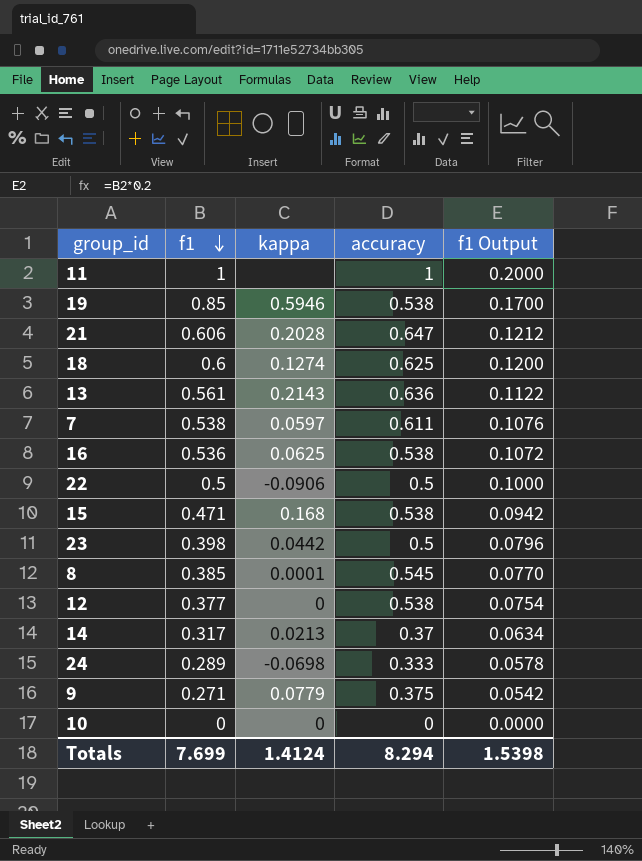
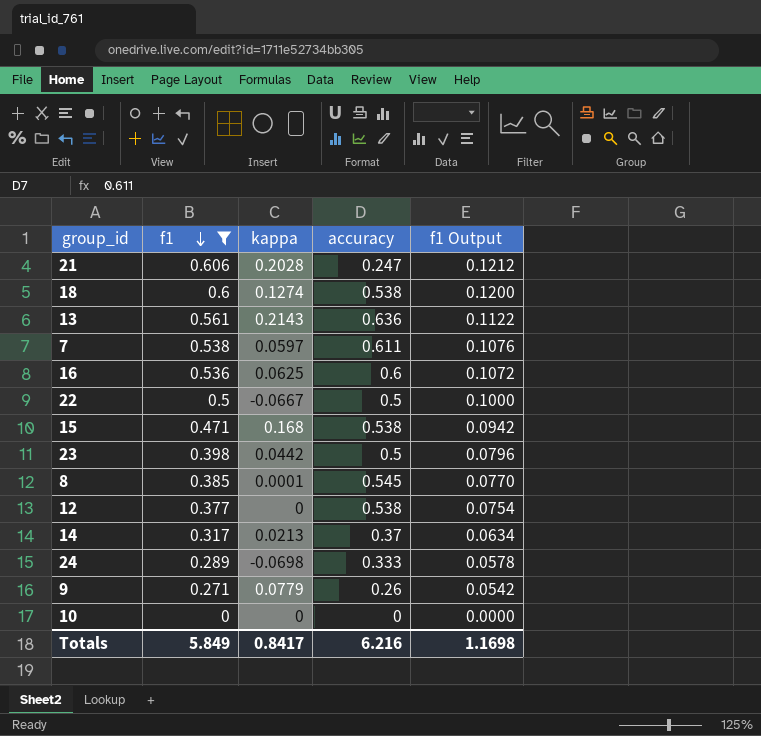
filter: none -> f1 <= 0.606
21 | accuracy: 0.647 -> 0.247
18 | accuracy: 0.625 -> 0.538
16 | accuracy: 0.538 -> 0.6
22 | kappa: -0.0906 -> -0.0667
9 | accuracy: 0.375 -> 0.26
Totals | f1: 7.699 -> 5.849
Totals | kappa: 1.4124 -> 0.8417
Totals | accuracy: 8.294 -> 6.216
Totals | f1 Output: 1.5398 -> 1.1698

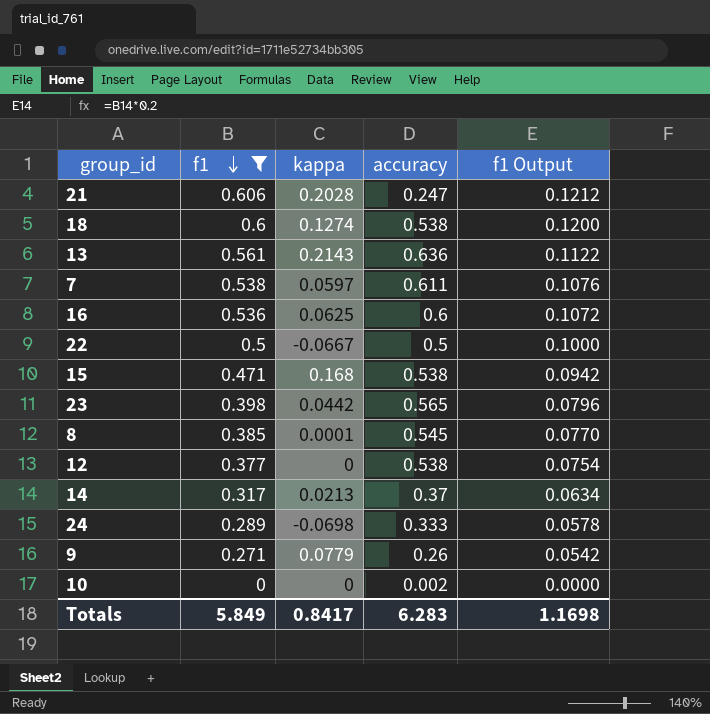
23 | accuracy: 0.5 -> 0.565
10 | accuracy: 0 -> 0.002
Totals | accuracy: 6.216 -> 6.283

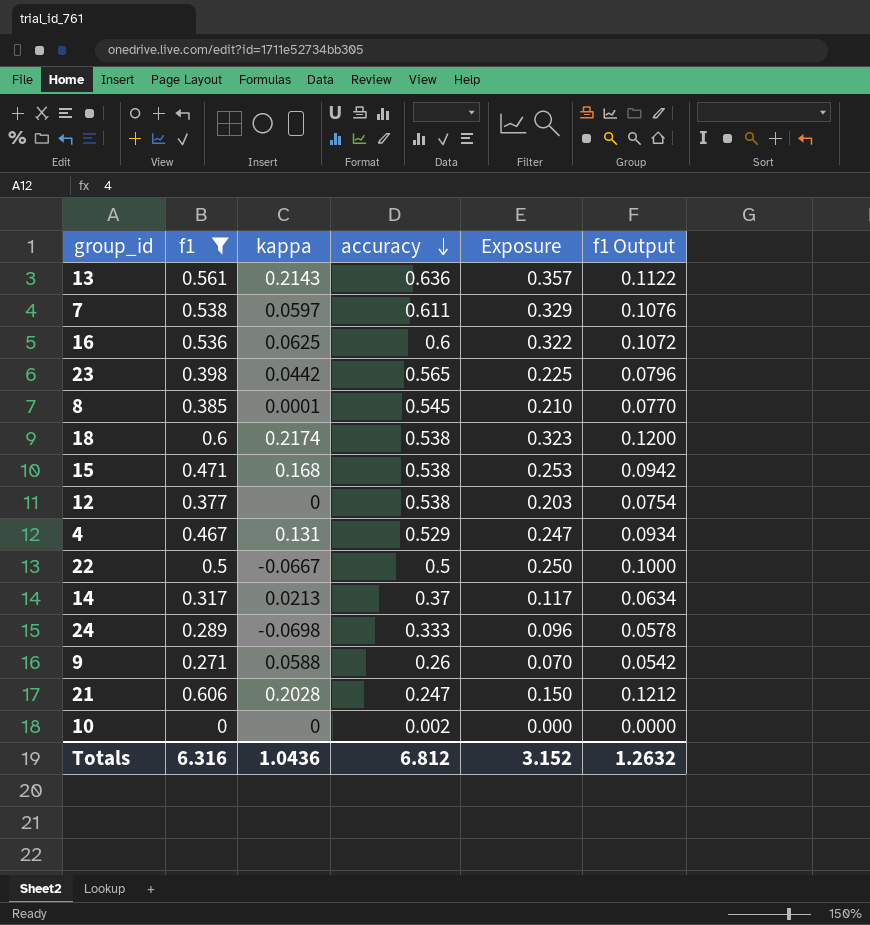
row order: f1 descending -> accuracy descending
column Exposure | formula: none -> [f1] * [accuracy]
18 | kappa: 0.1274 -> 0.2174
row 4: none -> 0.467 | 0.131 | 0.529 | 0.247 | 0.0934
9 | kappa: 0.0779 -> 0.0588
Totals | f1: 5.849 -> 6.316
Totals | kappa: 0.8417 -> 1.0436
Totals | accuracy: 6.283 -> 6.812
Totals | f1 Output: 1.1698 -> 1.2632

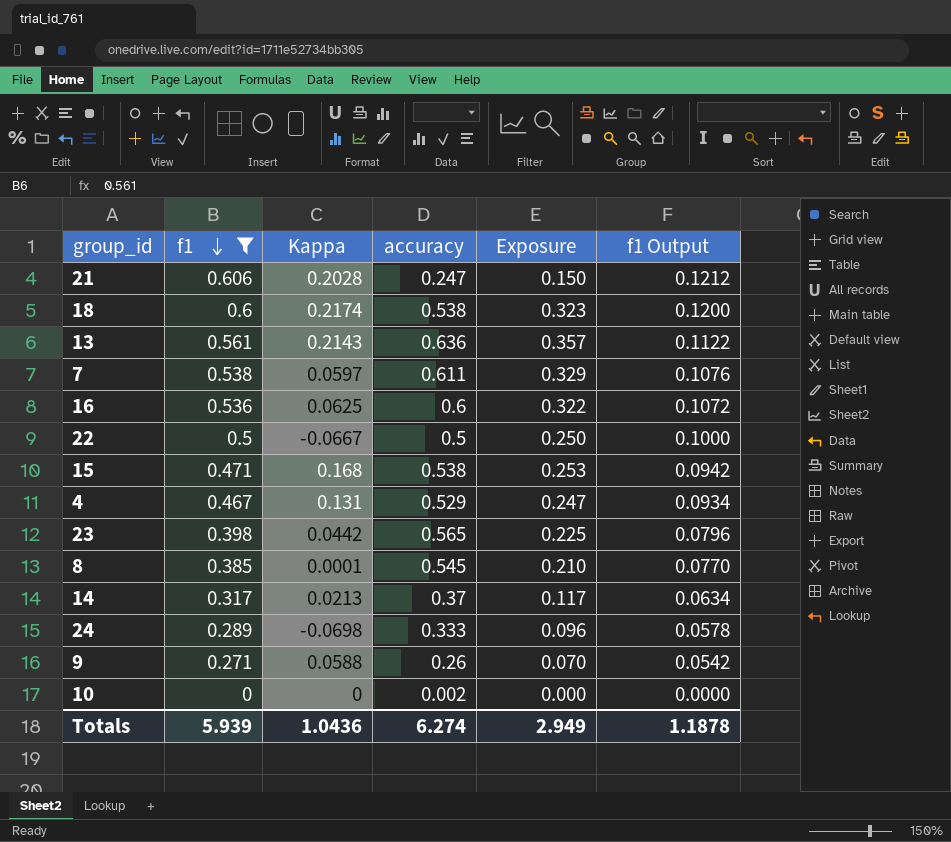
row order: accuracy descending -> f1 descending
column name: kappa -> Kappa
row 12: 0.377 | 0 | 0.538 | 0.203 | 0.0754 -> none
Totals | f1: 6.316 -> 5.939
Totals | accuracy: 6.812 -> 6.274
Totals | Exposure: 3.152 -> 2.949
Totals | f1 Output: 1.2632 -> 1.1878

